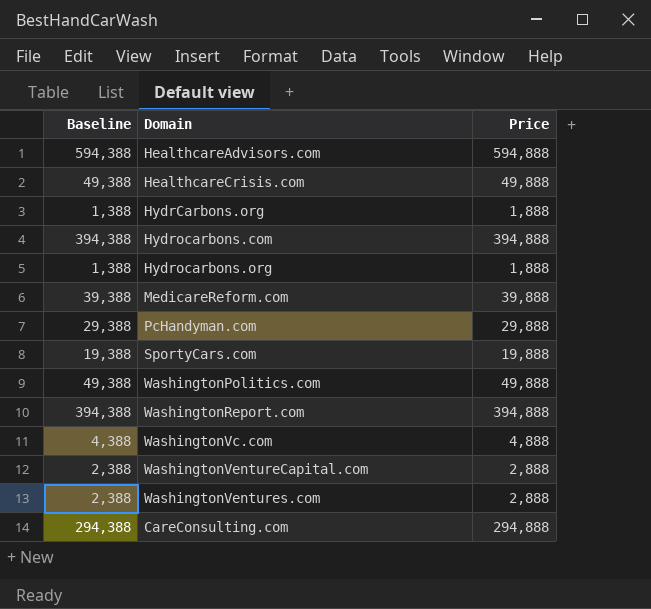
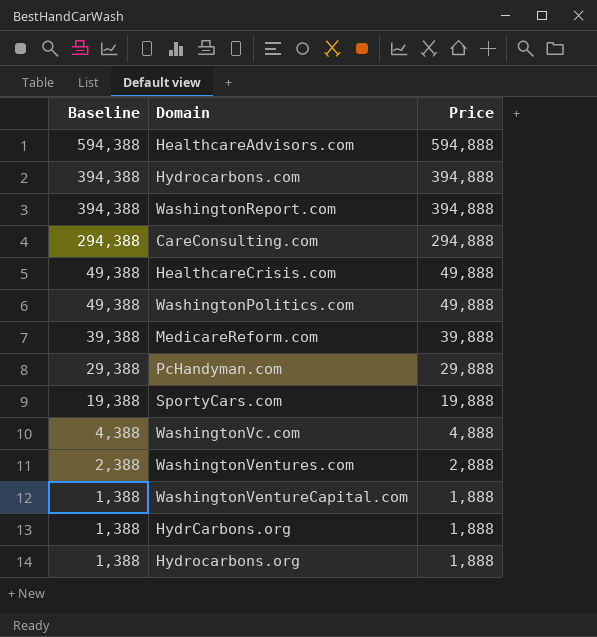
row order: none -> Baseline descending
WashingtonVentureCapital.com | Baseline: 2,388 -> 1,388
WashingtonVentureCapital.com | Price: 2,888 -> 1,888

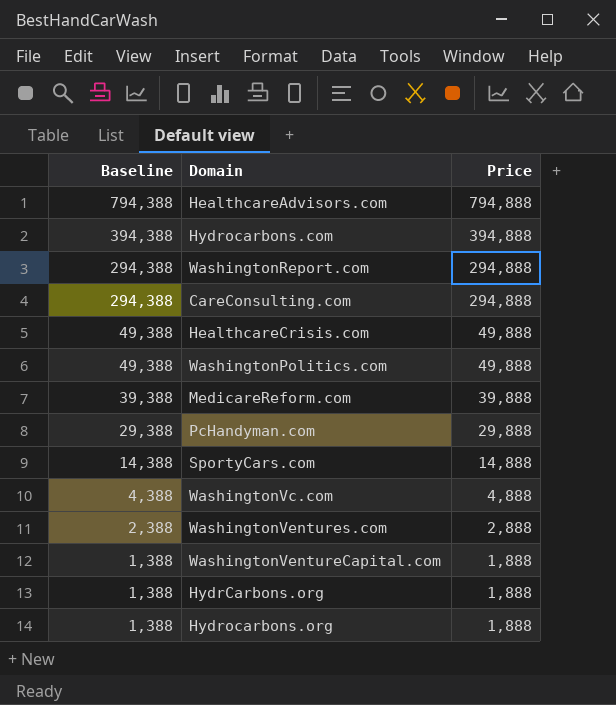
HealthcareAdvisors.com | Baseline: 594,388 -> 794,388
HealthcareAdvisors.com | Price: 594,888 -> 794,888
WashingtonReport.com | Baseline: 394,388 -> 294,388
WashingtonReport.com | Price: 394,888 -> 294,888
SportyCars.com | Baseline: 19,388 -> 14,388
SportyCars.com | Price: 19,888 -> 14,888

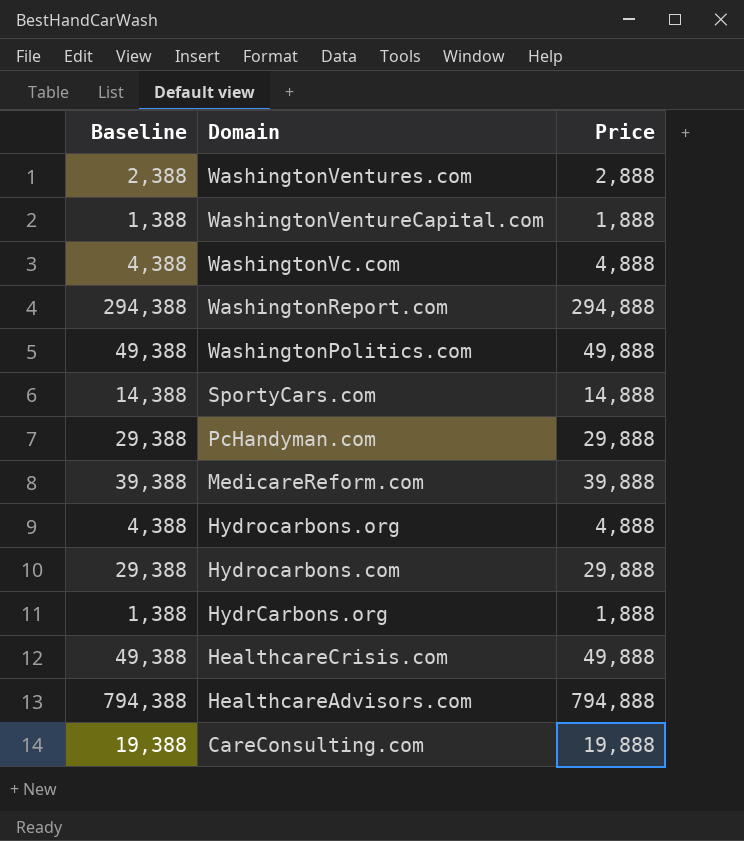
row order: Baseline descending -> Domain descending
Hydrocarbons.org | Baseline: 1,388 -> 4,388
Hydrocarbons.org | Price: 1,888 -> 4,888
Hydrocarbons.com | Baseline: 394,388 -> 29,388
Hydrocarbons.com | Price: 394,888 -> 29,888
CareConsulting.com | Baseline: 294,388 -> 19,388
CareConsulting.com | Price: 294,888 -> 19,888

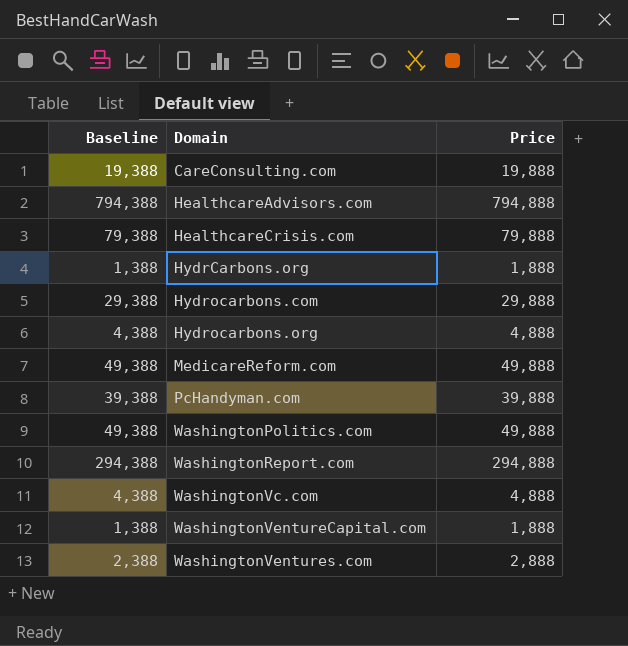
row order: Domain descending -> Domain ascending
row SportyCars.com: 14,388 | 14,888 -> none
HealthcareCrisis.com | Baseline: 49,388 -> 79,388
HealthcareCrisis.com | Price: 49,888 -> 79,888
MedicareReform.com | Baseline: 39,388 -> 49,388
MedicareReform.com | Price: 39,888 -> 49,888
PcHandyman.com | Baseline: 29,388 -> 39,388
PcHandyman.com | Price: 29,888 -> 39,888

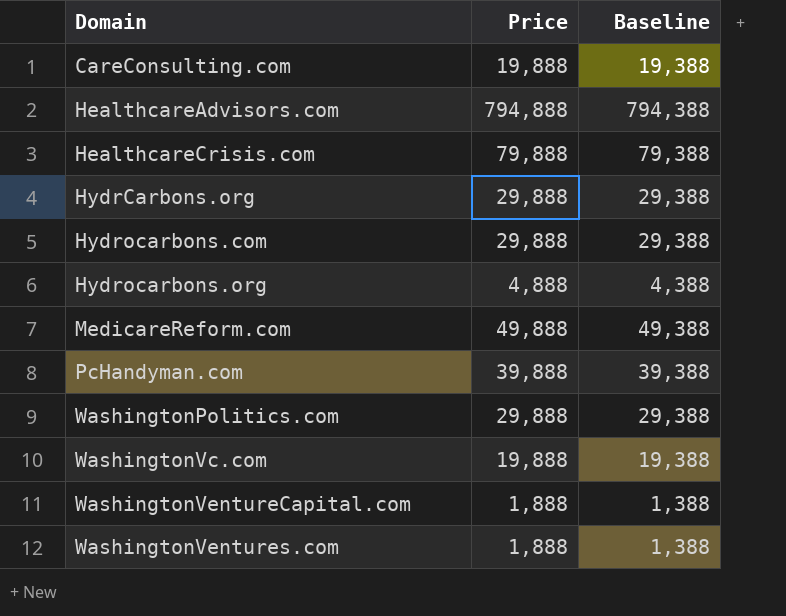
column Baseline | position: 1 -> 3
row WashingtonReport.com: 294,388 | 294,888 -> none
HydrCarbons.org | Price: 1,888 -> 29,888
HydrCarbons.org | Baseline: 1,388 -> 29,388
WashingtonPolitics.com | Price: 49,888 -> 29,888
WashingtonPolitics.com | Baseline: 49,388 -> 29,388
WashingtonVc.com | Price: 4,888 -> 19,888
WashingtonVc.com | Baseline: 4,388 -> 19,388
WashingtonVentures.com | Price: 2,888 -> 1,888
WashingtonVentures.com | Baseline: 2,388 -> 1,388

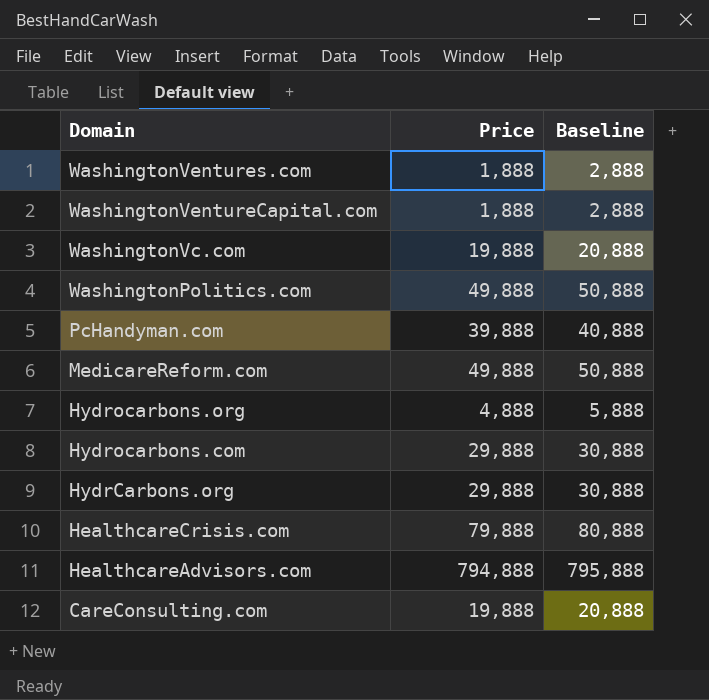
row order: Domain ascending -> Domain descending
column Baseline | formula: [Price] - 500 -> [Price] + 1000
WashingtonPolitics.com | Price: 29,888 -> 49,888

